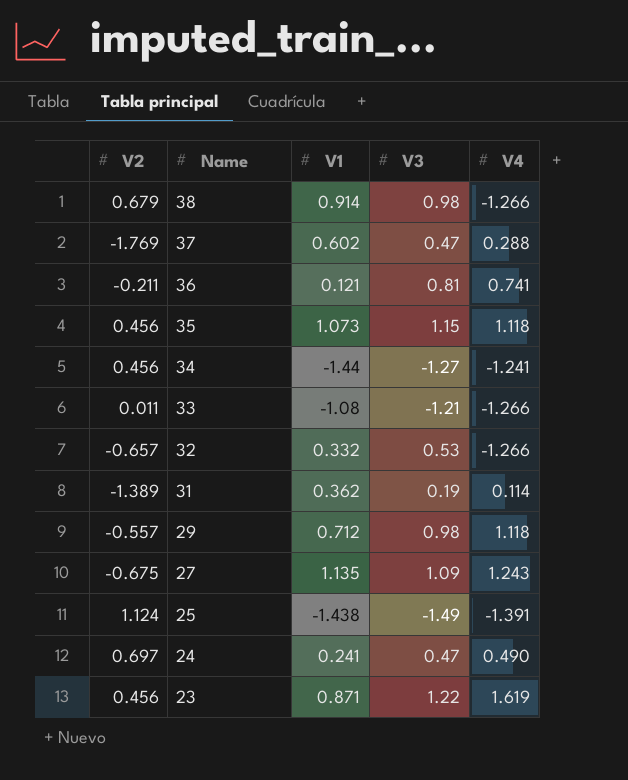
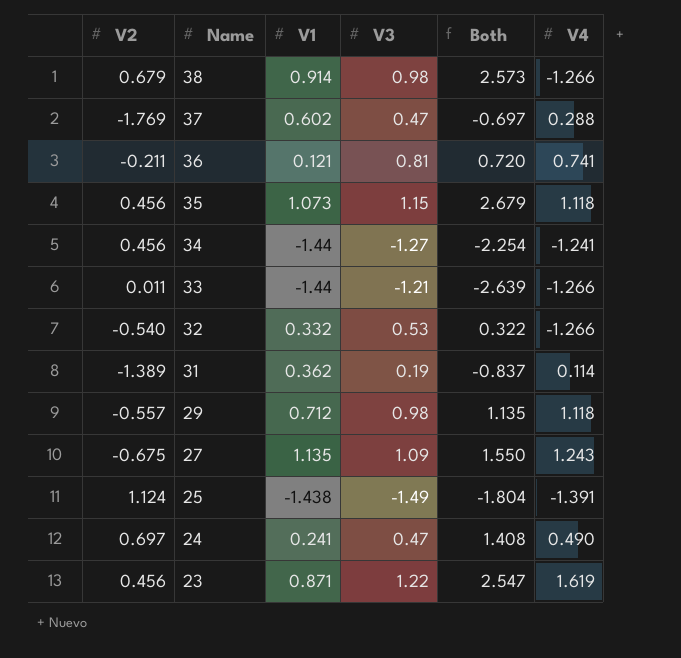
column Both | formula: none -> [V2] + [V1] + [V3]
33 | V1: -1.08 -> -1.44
32 | V2: -0.657 -> -0.540

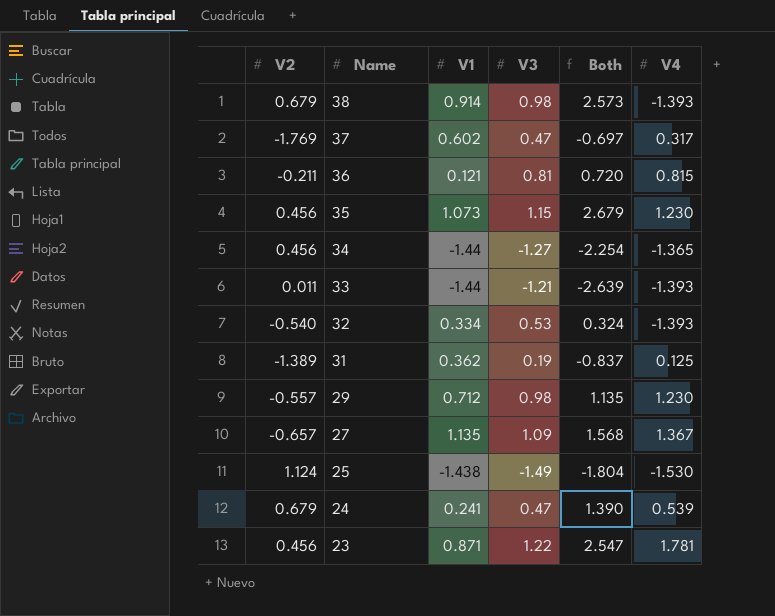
38 | V4: -1.266 -> -1.393
37 | V4: 0.288 -> 0.317
36 | V4: 0.741 -> 0.815
35 | V4: 1.118 -> 1.230
34 | V4: -1.241 -> -1.365
33 | V4: -1.266 -> -1.393
32 | V1: 0.332 -> 0.334
32 | Both: 0.322 -> 0.324
32 | V4: -1.266 -> -1.393
31 | V4: 0.114 -> 0.125
29 | V4: 1.118 -> 1.230
27 | V2: -0.675 -> -0.657
27 | Both: 1.550 -> 1.568
27 | V4: 1.243 -> 1.367
25 | V4: -1.391 -> -1.530
24 | V2: 0.697 -> 0.679
24 | Both: 1.408 -> 1.390
24 | V4: 0.490 -> 0.539
23 | V4: 1.619 -> 1.781

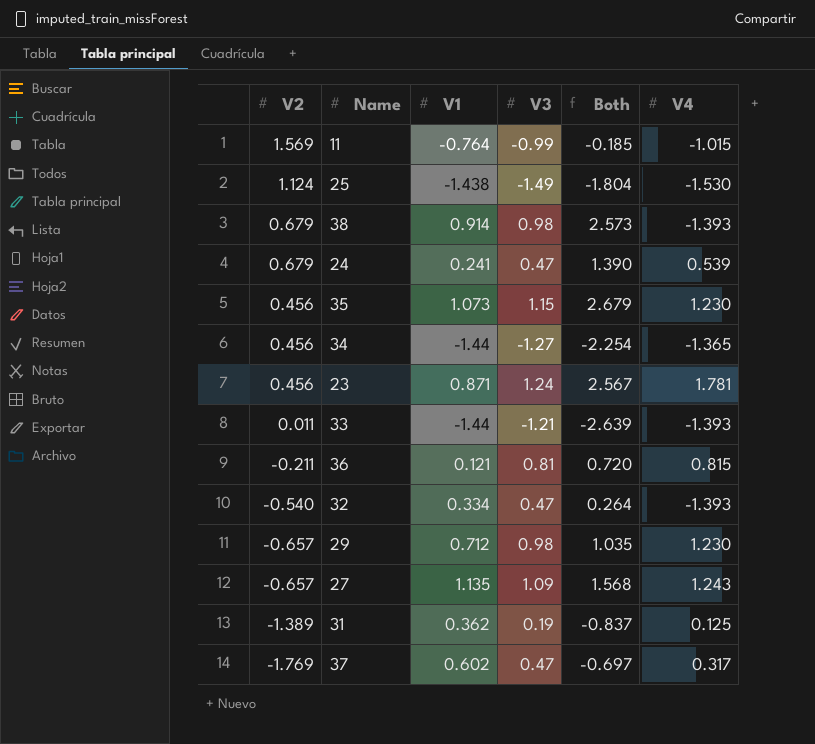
row order: Name descending -> V2 descending
row 11: none -> 1.569 | -0.764 | -0.99 | -0.185 | -1.015
23 | V3: 1.22 -> 1.24
23 | Both: 2.547 -> 2.567
32 | V3: 0.53 -> 0.47
32 | Both: 0.324 -> 0.264
29 | V2: -0.557 -> -0.657
29 | Both: 1.135 -> 1.035
27 | V4: 1.367 -> 1.243

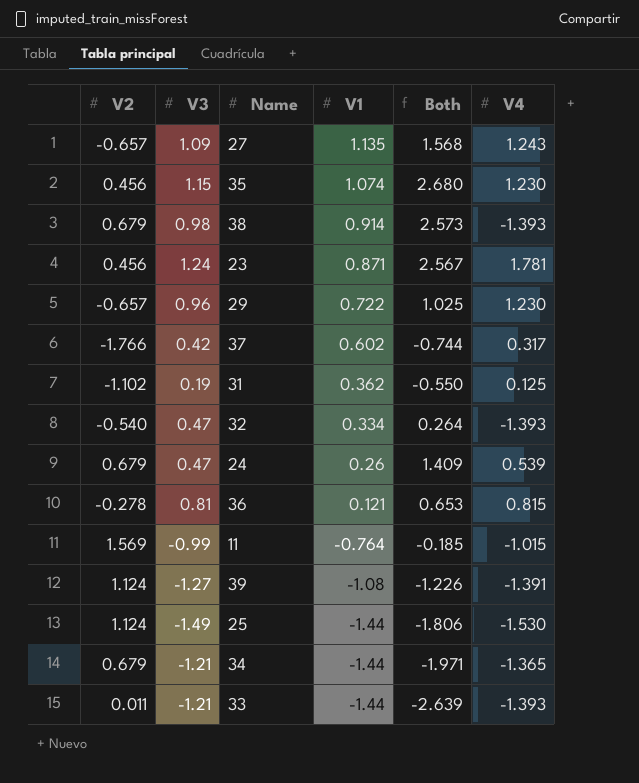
row order: V2 descending -> V1 descending
column V3 | position: 4 -> 2
35 | V1: 1.073 -> 1.074
35 | Both: 2.679 -> 2.680
29 | V3: 0.98 -> 0.96
29 | V1: 0.712 -> 0.722
29 | Both: 1.035 -> 1.025
37 | V2: -1.769 -> -1.766
37 | V3: 0.47 -> 0.42
37 | Both: -0.697 -> -0.744
31 | V2: -1.389 -> -1.102
31 | Both: -0.837 -> -0.550
24 | V1: 0.241 -> 0.26
24 | Both: 1.390 -> 1.409
36 | V2: -0.211 -> -0.278
36 | Both: 0.720 -> 0.653
row 39: none -> 1.124 | -1.27 | -1.08 | -1.226 | -1.391
25 | V1: -1.438 -> -1.44
25 | Both: -1.804 -> -1.806
34 | V2: 0.456 -> 0.679
34 | V3: -1.27 -> -1.21
34 | Both: -2.254 -> -1.971

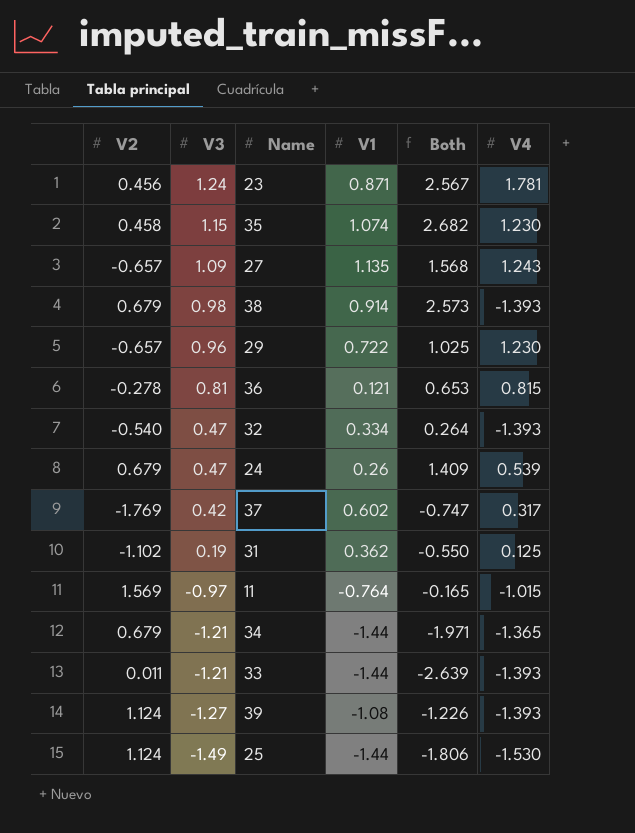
row order: V1 descending -> V3 descending
35 | V2: 0.456 -> 0.458
35 | Both: 2.680 -> 2.682
37 | V2: -1.766 -> -1.769
37 | Both: -0.744 -> -0.747
11 | V3: -0.99 -> -0.97
11 | Both: -0.185 -> -0.165
39 | V4: -1.391 -> -1.393

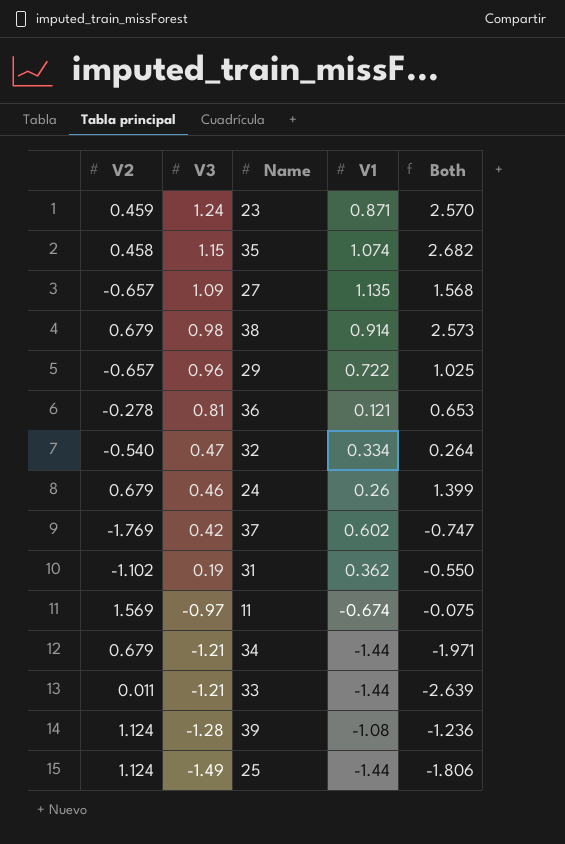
column V4 | position: 6 -> none
23 | V2: 0.456 -> 0.459
23 | Both: 2.567 -> 2.570
24 | V3: 0.47 -> 0.46
24 | Both: 1.409 -> 1.399
11 | V1: -0.764 -> -0.674
11 | Both: -0.165 -> -0.075
39 | V3: -1.27 -> -1.28
39 | Both: -1.226 -> -1.236

